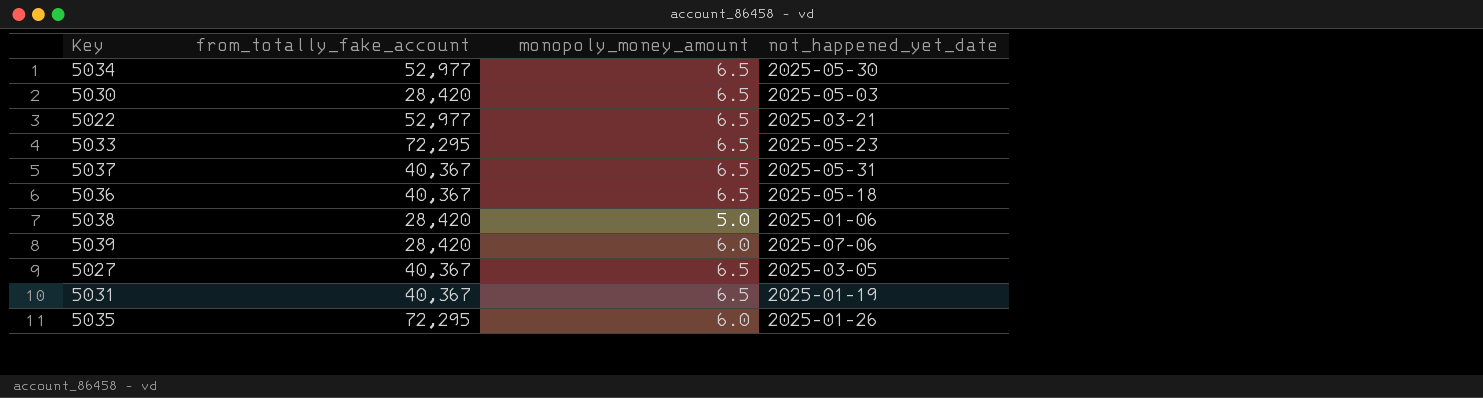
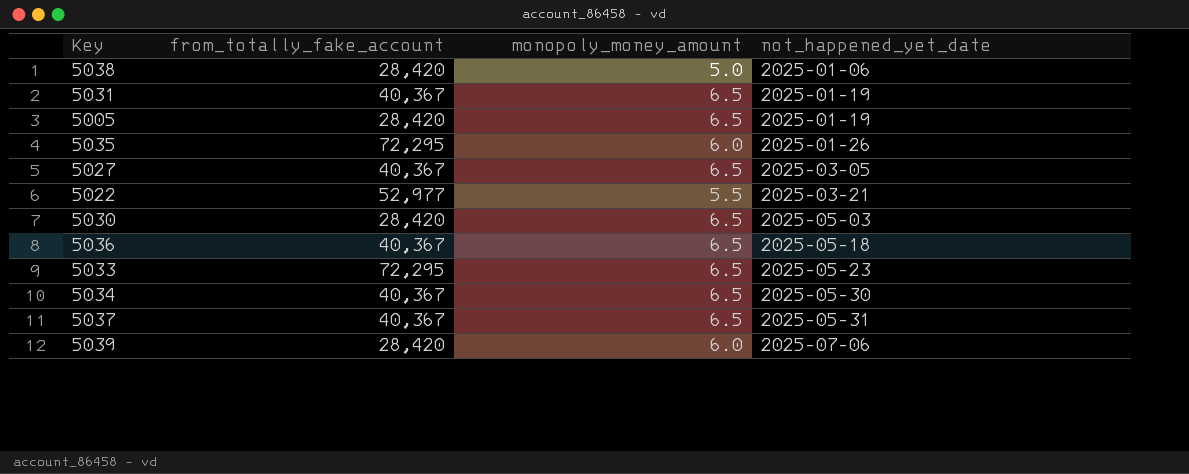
row order: none -> not_happened_yet_date ascending
row 5005: none -> 28,420 | 6.5 | 2025-01-19
5022 | monopoly_money_amount: 6.5 -> 5.5
5034 | from_totally_fake_account: 52,977 -> 40,367

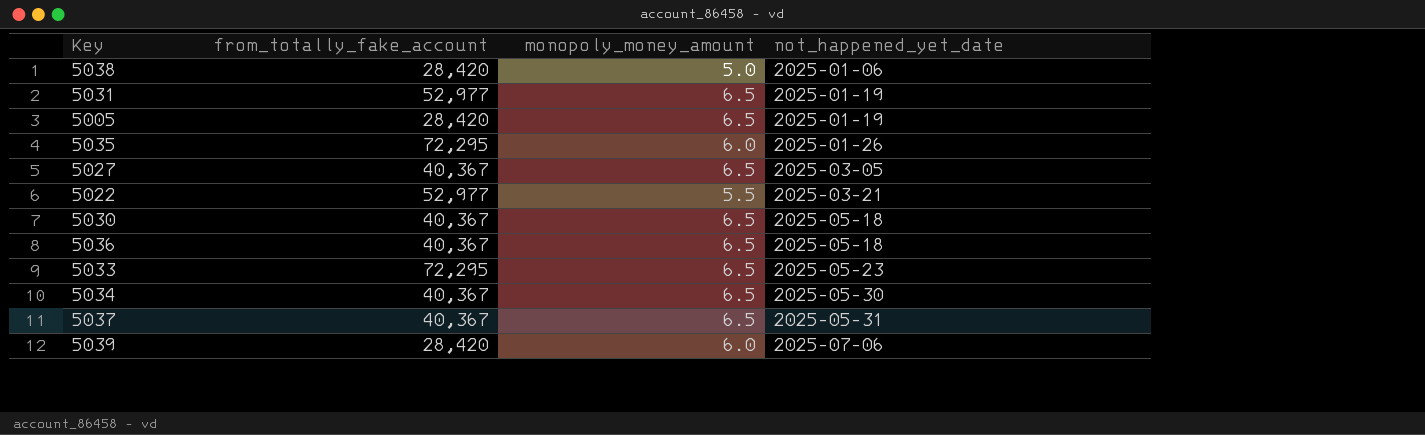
5031 | from_totally_fake_account: 40,367 -> 52,977
5030 | from_totally_fake_account: 28,420 -> 40,367
5030 | not_happened_yet_date: 2025-05-03 -> 2025-05-18

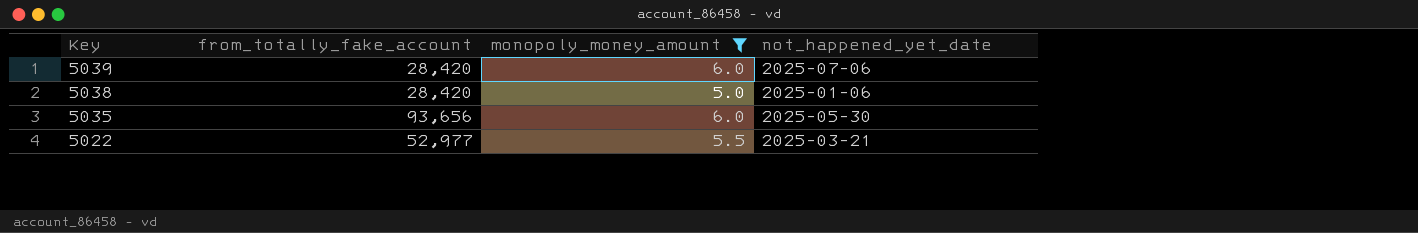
filter: none -> monopoly_money_amount != 6.5
row order: not_happened_yet_date ascending -> Key descending
5035 | from_totally_fake_account: 72,295 -> 93,656
5035 | not_happened_yet_date: 2025-01-26 -> 2025-05-30

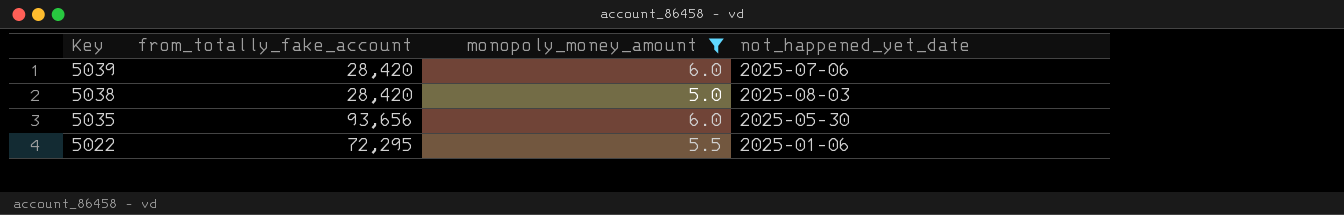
5038 | not_happened_yet_date: 2025-01-06 -> 2025-08-03
5022 | from_totally_fake_account: 52,977 -> 72,295
5022 | not_happened_yet_date: 2025-03-21 -> 2025-01-06

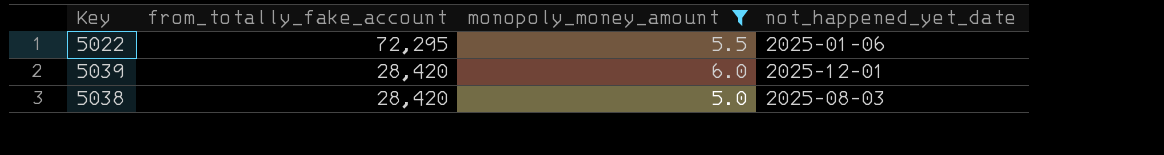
row order: Key descending -> from_totally_fake_account descending
row 5035: 93,656 | 6.0 | 2025-05-30 -> none
5039 | not_happened_yet_date: 2025-07-06 -> 2025-12-01

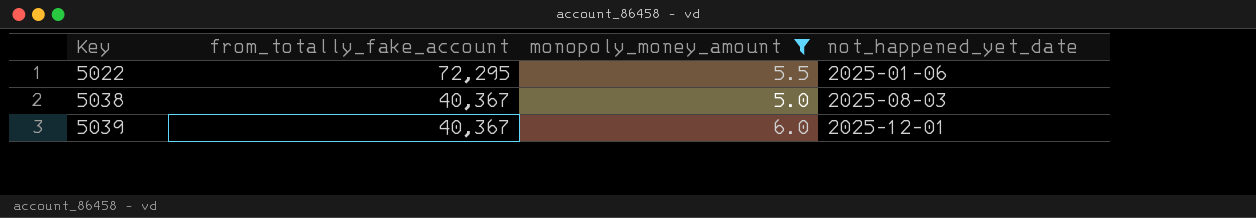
row order: from_totally_fake_account descending -> Key ascending
5038 | from_totally_fake_account: 28,420 -> 40,367
5039 | from_totally_fake_account: 28,420 -> 40,367

